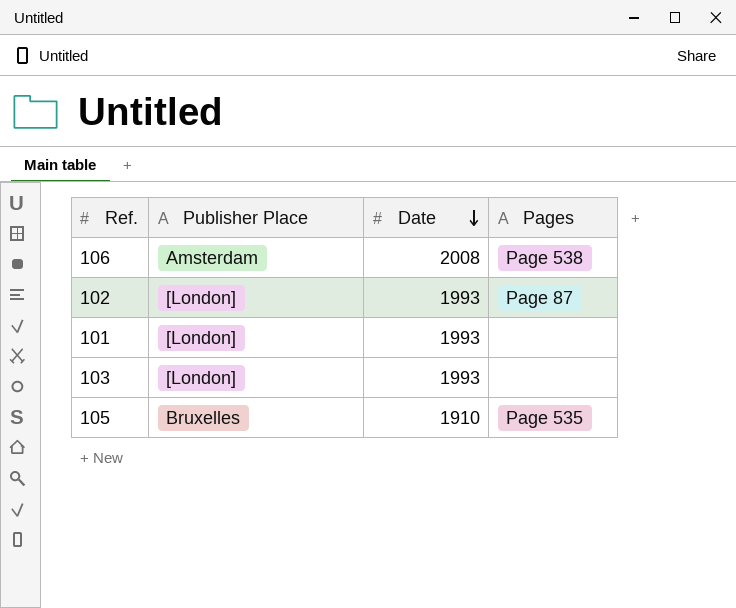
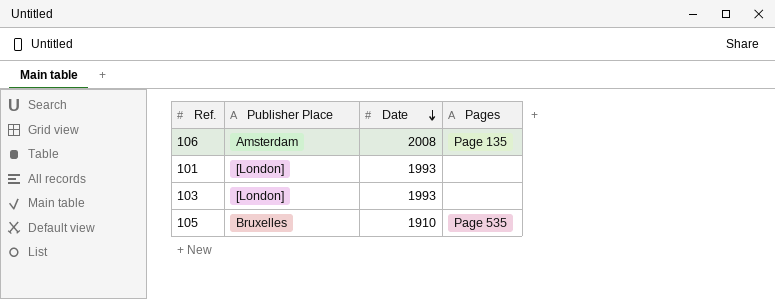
row 102: [London] | 1993 | Page 87 -> none
106 | Pages: Page 538 -> Page 135

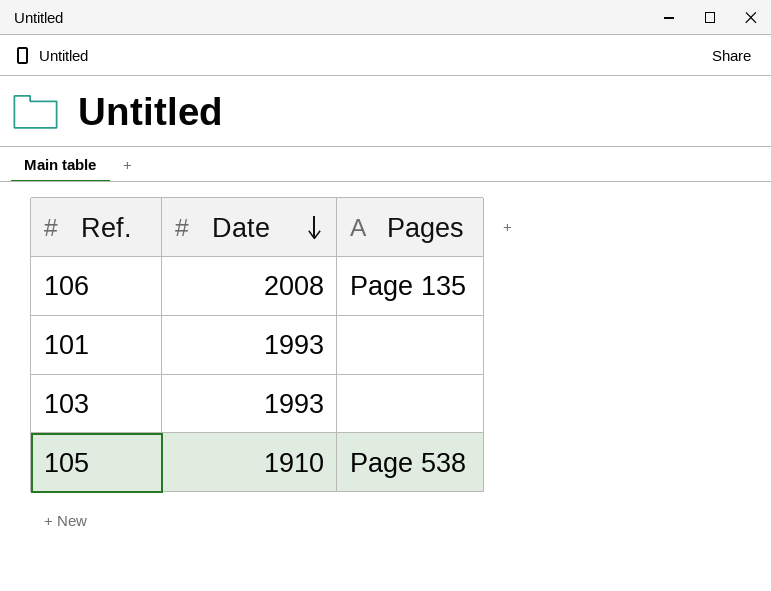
column Publisher Place | position: 2 -> none
105 | Pages: Page 535 -> Page 538

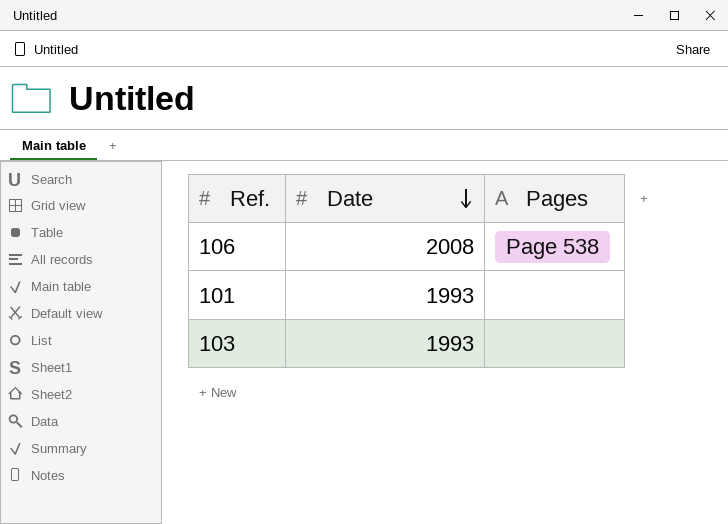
row 105: 1910 | Page 538 -> none
106 | Pages: Page 135 -> Page 538

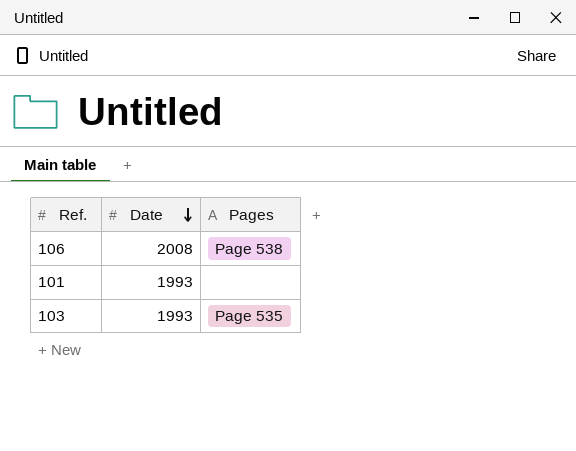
103 | Pages: none -> Page 535

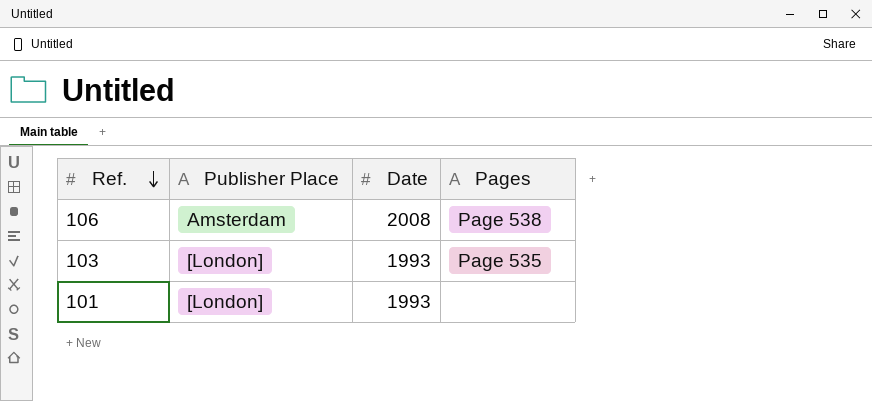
row order: Date descending -> Ref. descending
column Publisher Place | position: none -> 2

